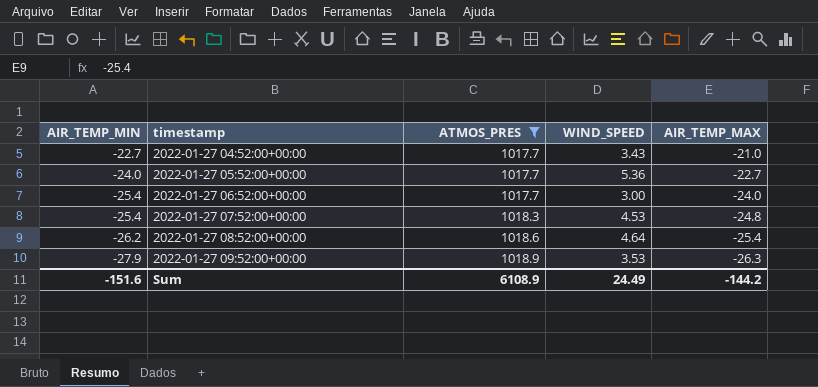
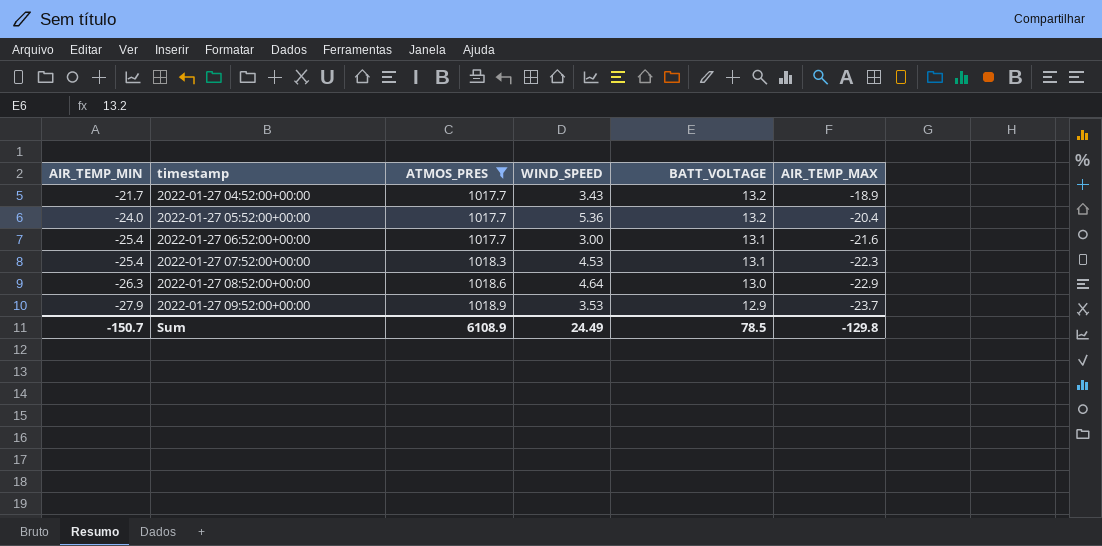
column BATT_VOLTAGE | position: none -> 5
2022-01-27 04:52:00+00:00 | AIR_TEMP_MIN: -22.7 -> -21.7
2022-01-27 04:52:00+00:00 | AIR_TEMP_MAX: -21.0 -> -18.9
2022-01-27 05:52:00+00:00 | AIR_TEMP_MAX: -22.7 -> -20.4
2022-01-27 06:52:00+00:00 | AIR_TEMP_MAX: -24.0 -> -21.6
2022-01-27 07:52:00+00:00 | AIR_TEMP_MAX: -24.8 -> -22.3
2022-01-27 08:52:00+00:00 | AIR_TEMP_MIN: -26.2 -> -26.3
2022-01-27 08:52:00+00:00 | AIR_TEMP_MAX: -25.4 -> -22.9
2022-01-27 09:52:00+00:00 | AIR_TEMP_MAX: -26.3 -> -23.7
Sum | AIR_TEMP_MIN: -151.6 -> -150.7
Sum | AIR_TEMP_MAX: -144.2 -> -129.8

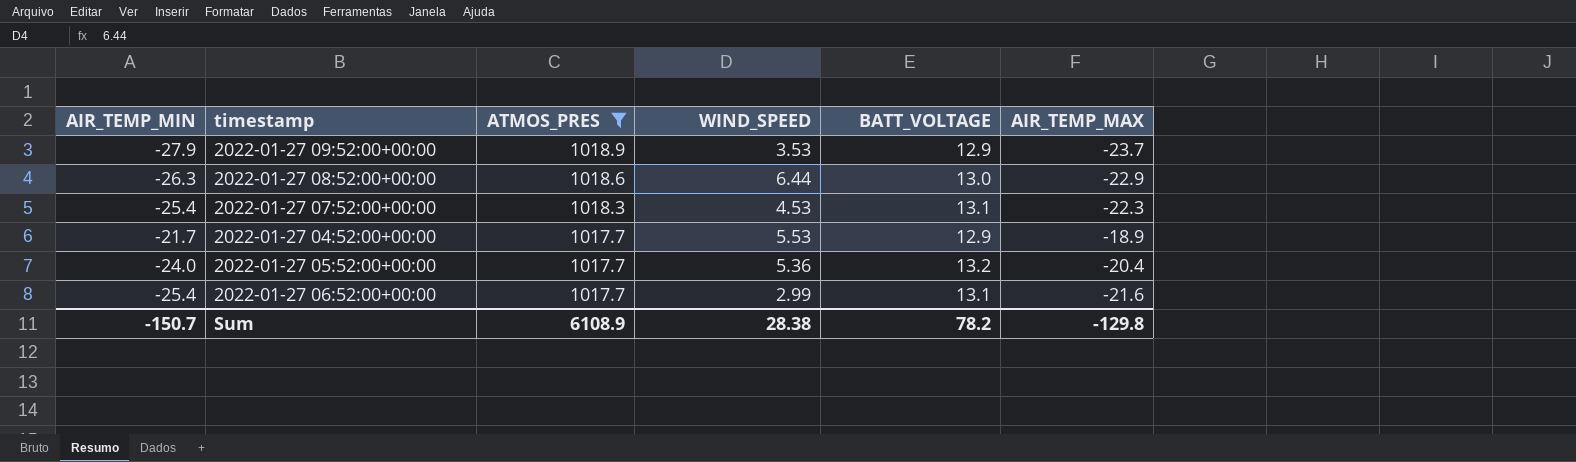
row order: AIR_TEMP_MIN descending -> ATMOS_PRES descending
2022-01-27 08:52:00+00:00 | WIND_SPEED: 4.64 -> 6.44
2022-01-27 04:52:00+00:00 | WIND_SPEED: 3.43 -> 5.53
2022-01-27 04:52:00+00:00 | BATT_VOLTAGE: 13.2 -> 12.9
2022-01-27 06:52:00+00:00 | WIND_SPEED: 3.00 -> 2.99
Sum | WIND_SPEED: 24.49 -> 28.38
Sum | BATT_VOLTAGE: 78.5 -> 78.2

